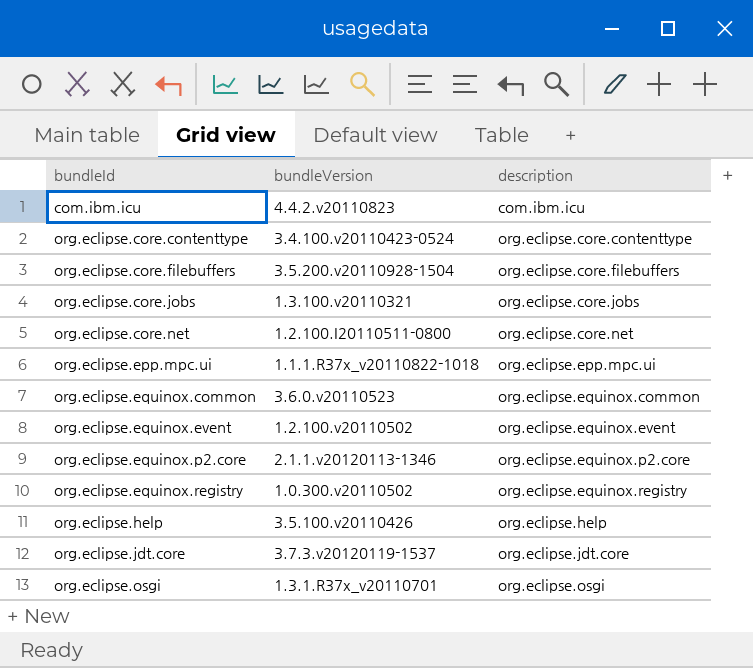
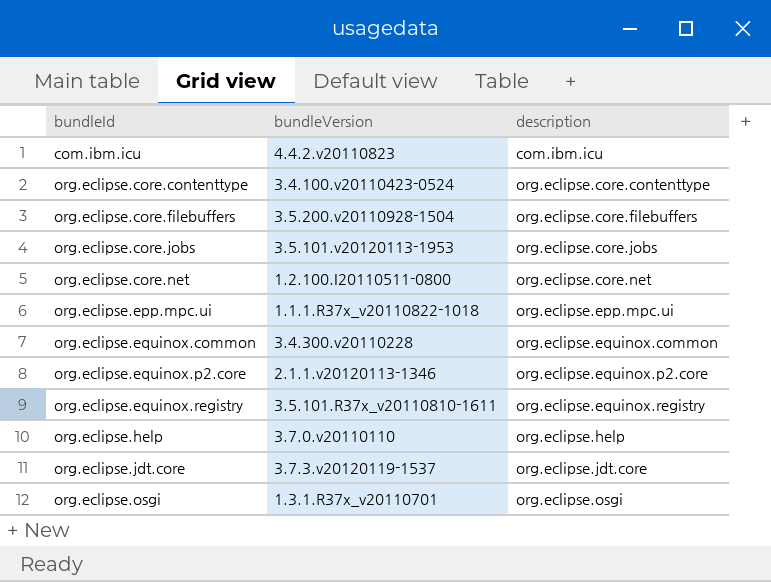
row org.eclipse.equinox.event: 1.2.100.v20110502 | org.eclipse.equinox.event -> none
org.eclipse.core.jobs | bundleVersion: 1.3.100.v20110321 -> 3.5.101.v20120113-1953
org.eclipse.equinox.common | bundleVersion: 3.6.0.v20110523 -> 3.4.300.v20110228
org.eclipse.equinox.registry | bundleVersion: 1.0.300.v20110502 -> 3.5.101.R37x_v20110810-1611
org.eclipse.help | bundleVersion: 3.5.100.v20110426 -> 3.7.0.v20110110

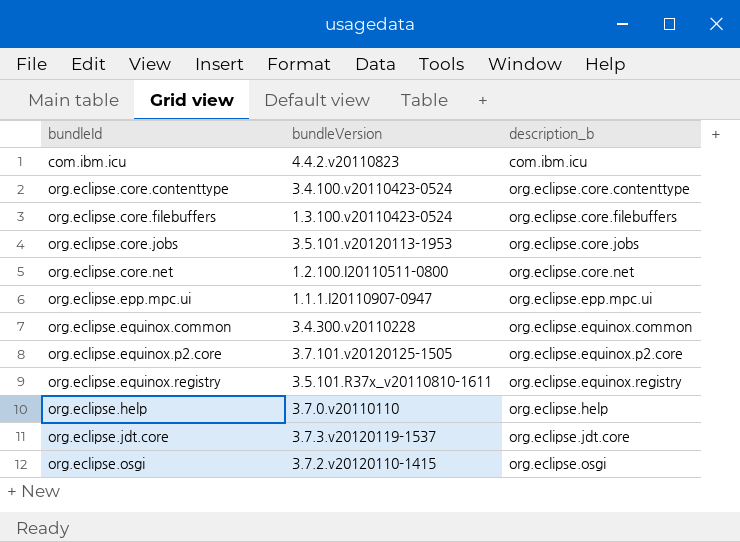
column name: description -> description_b
org.eclipse.core.filebuffers | bundleVersion: 3.5.200.v20110928-1504 -> 1.3.100.v20110423-0524
org.eclipse.epp.mpc.ui | bundleVersion: 1.1.1.R37x_v20110822-1018 -> 1.1.1.I20110907-0947
org.eclipse.equinox.p2.core | bundleVersion: 2.1.1.v20120113-1346 -> 3.7.101.v20120125-1505
org.eclipse.osgi | bundleVersion: 1.3.1.R37x_v20110701 -> 3.7.2.v20120110-1415

